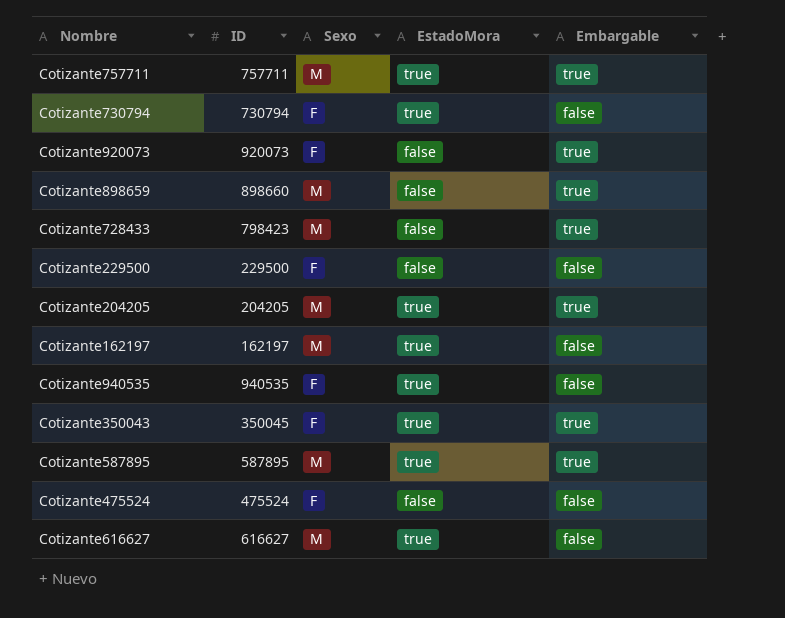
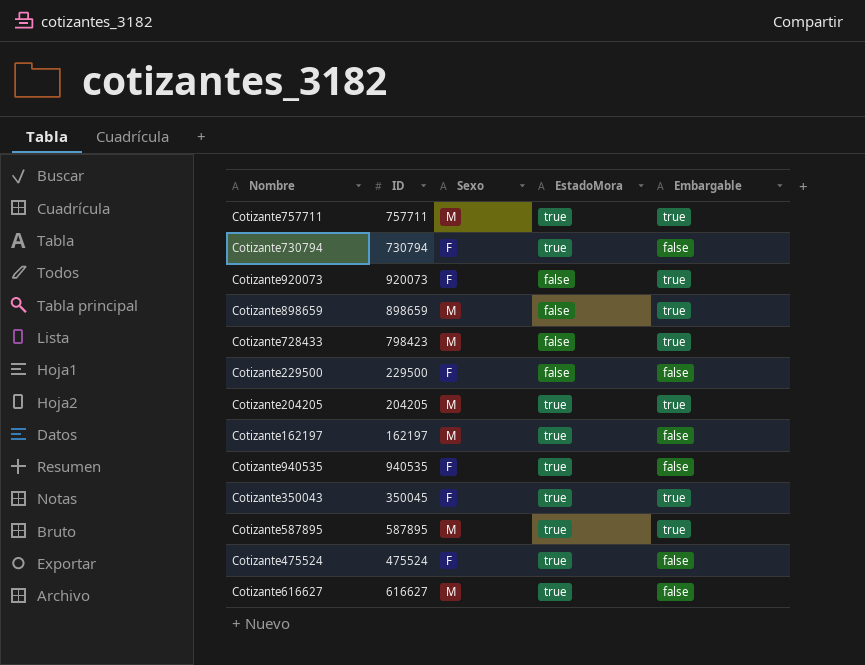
Cotizante898659 | ID: 898660 -> 898659
Cotizante475524 | EstadoMora: false -> true

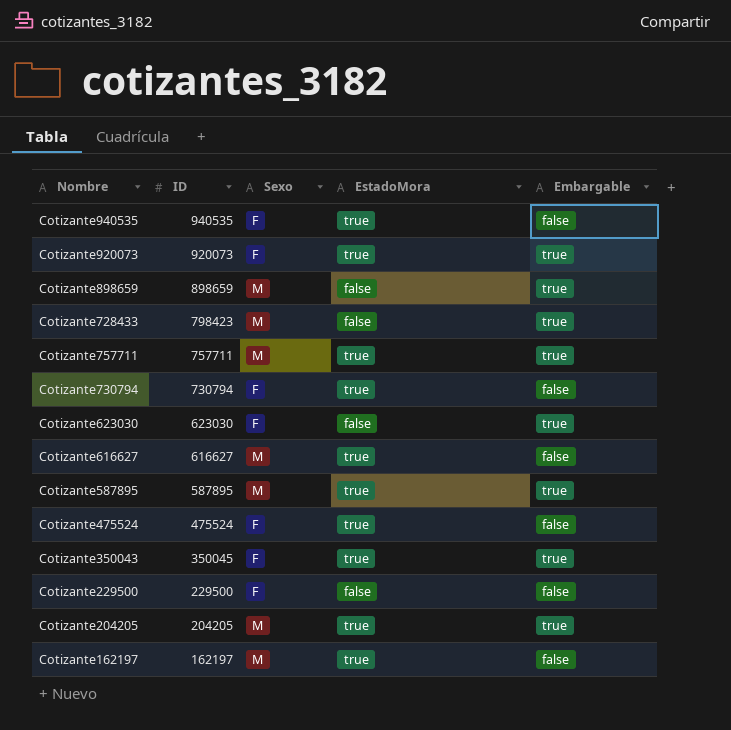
row order: none -> ID descending
Cotizante920073 | EstadoMora: false -> true
row Cotizante623030: none -> 623030 | F | false | true

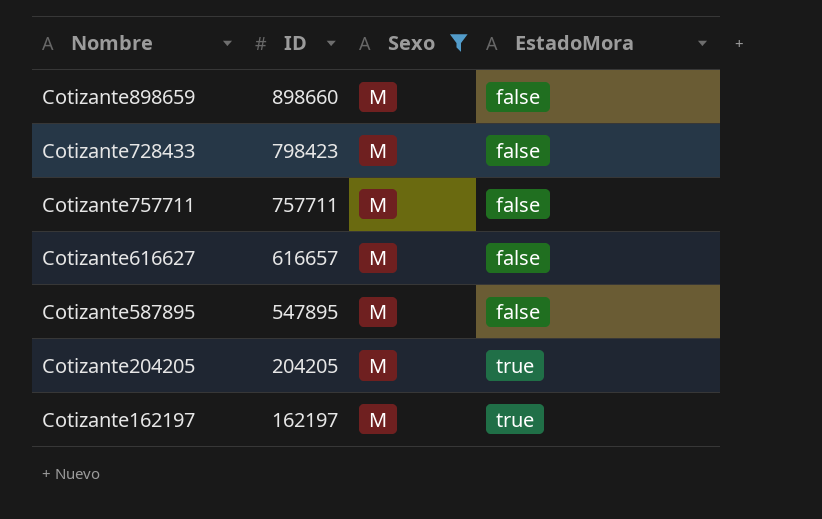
filter: none -> Sexo = M
column Embargable | position: 5 -> none
Cotizante898659 | ID: 898659 -> 898660
Cotizante757711 | EstadoMora: true -> false
Cotizante616627 | ID: 616627 -> 616657
Cotizante616627 | EstadoMora: true -> false
Cotizante587895 | ID: 587895 -> 547895
Cotizante587895 | EstadoMora: true -> false

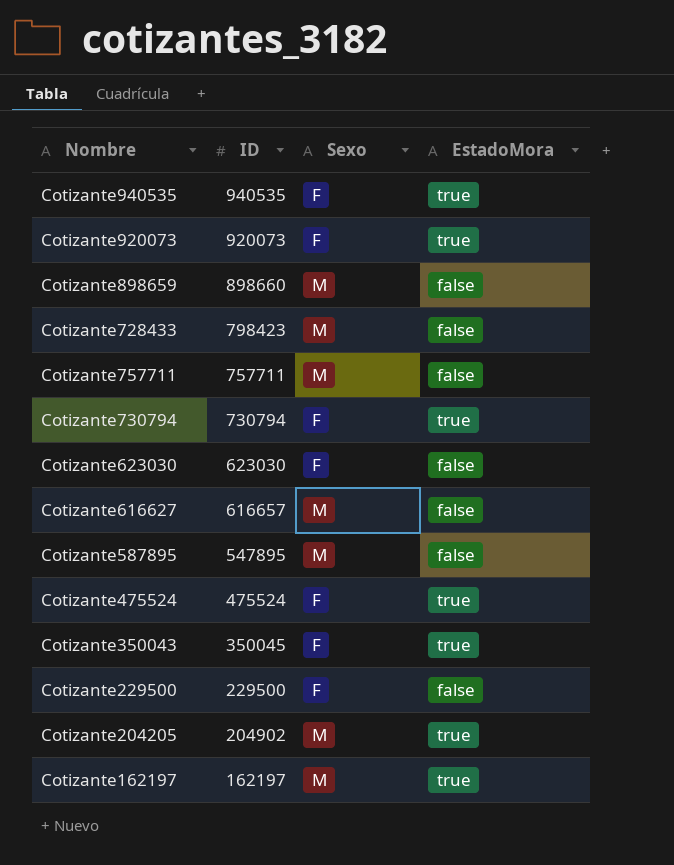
filter: Sexo = M -> none
Cotizante204205 | ID: 204205 -> 204902

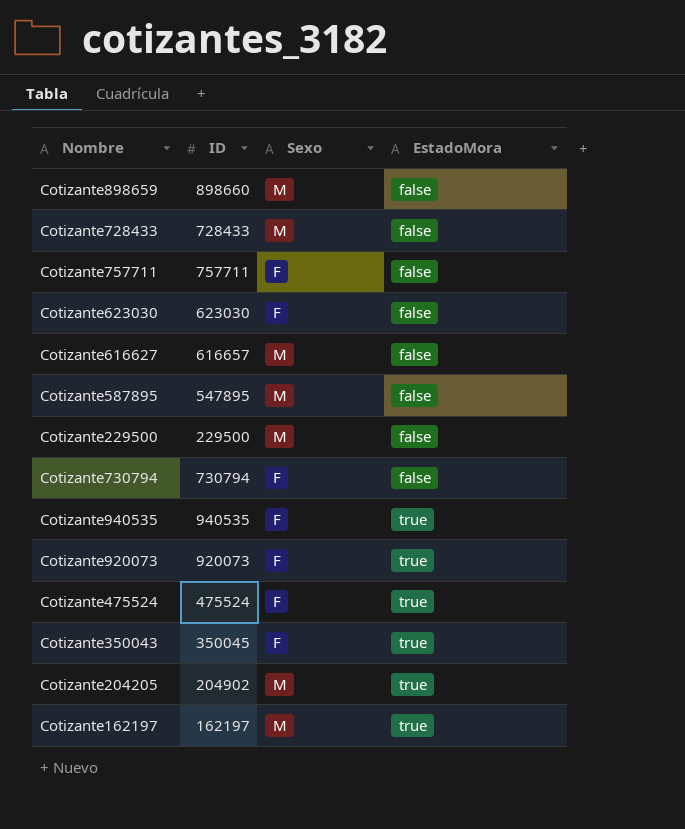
row order: ID descending -> EstadoMora ascending
Cotizante728433 | ID: 798423 -> 728433
Cotizante757711 | Sexo: M -> F
Cotizante229500 | Sexo: F -> M
Cotizante730794 | EstadoMora: true -> false

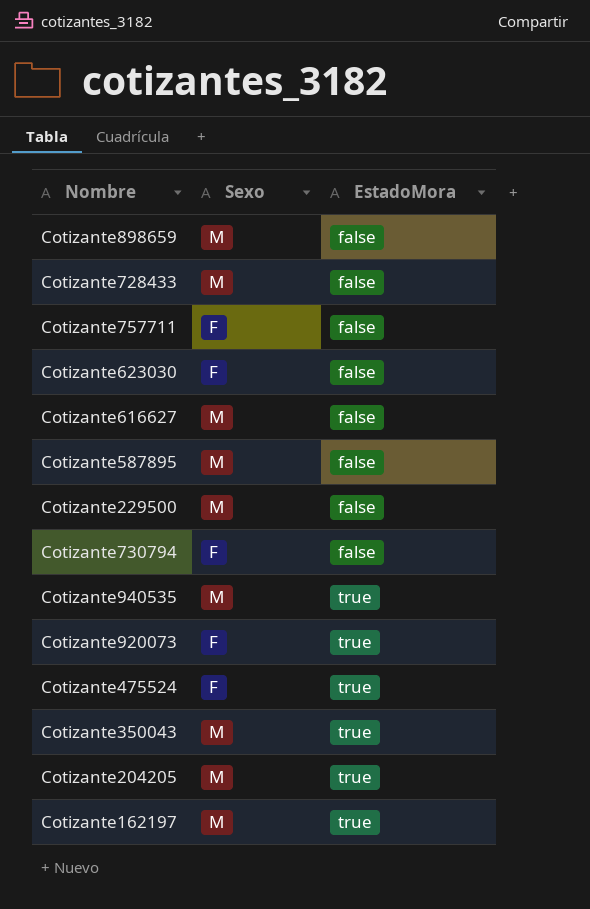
column ID | position: 2 -> none
Cotizante940535 | Sexo: F -> M
Cotizante350043 | Sexo: F -> M

